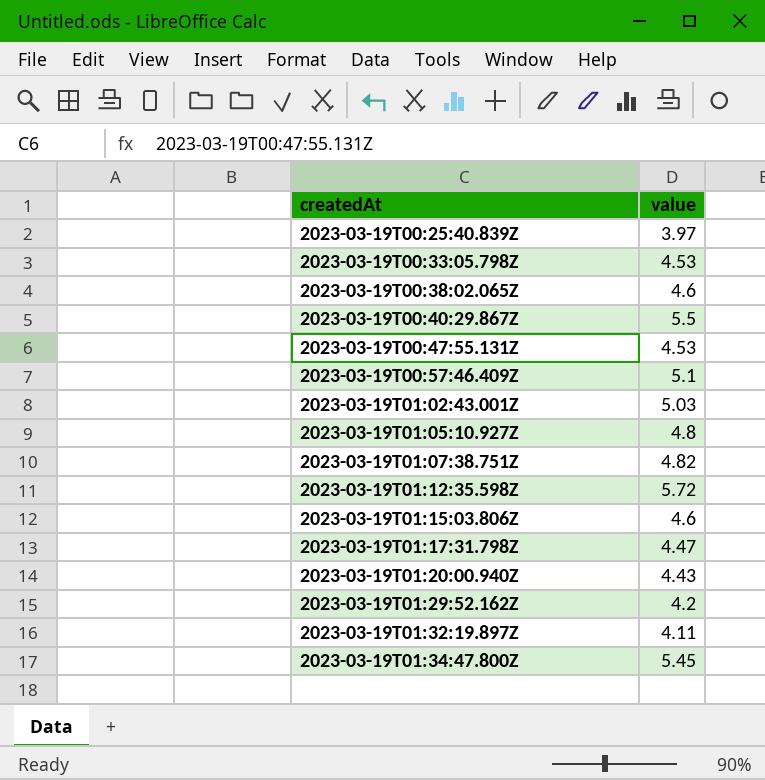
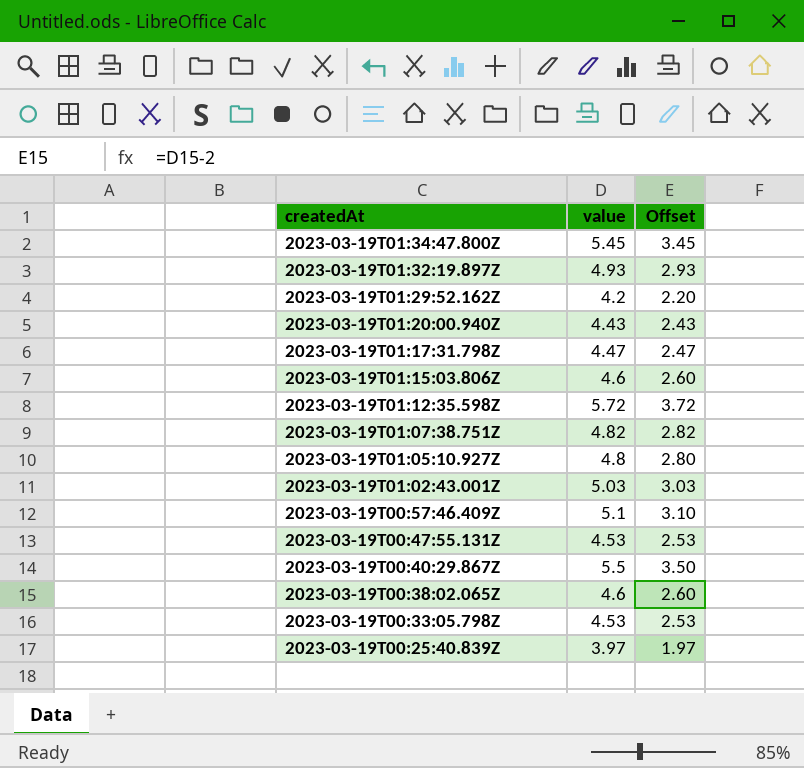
row order: createdAt ascending -> createdAt descending
column Offset | formula: none -> [value] - 2
2023-03-19T01:32:19.897Z | value: 4.11 -> 4.93

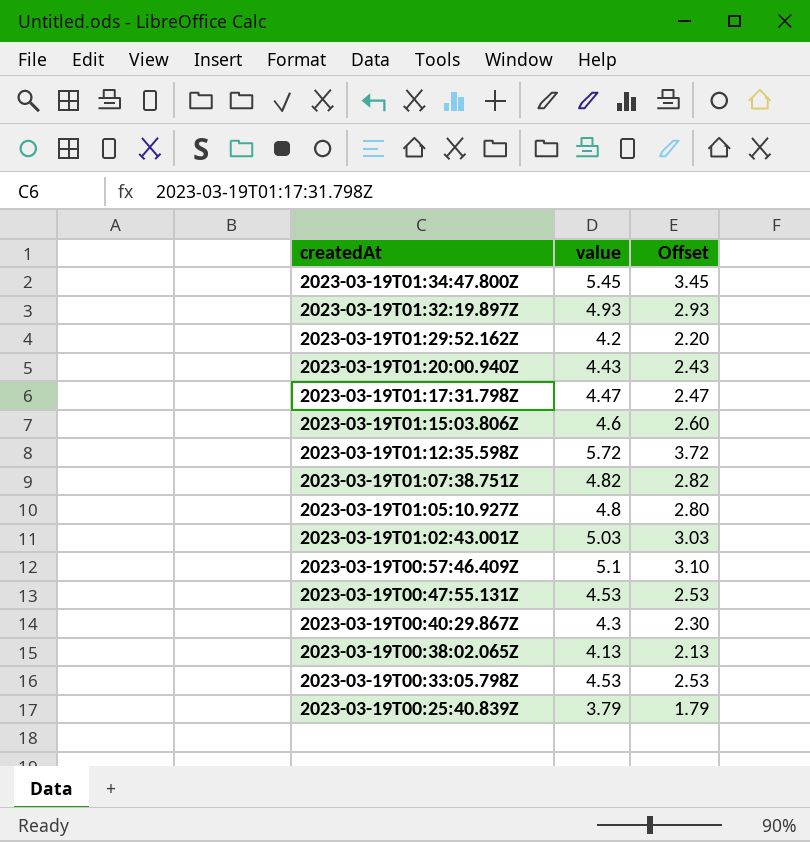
2023-03-19T00:40:29.867Z | value: 5.5 -> 4.3
2023-03-19T00:40:29.867Z | Offset: 3.50 -> 2.30
2023-03-19T00:38:02.065Z | value: 4.6 -> 4.13
2023-03-19T00:38:02.065Z | Offset: 2.60 -> 2.13
2023-03-19T00:25:40.839Z | value: 3.97 -> 3.79
2023-03-19T00:25:40.839Z | Offset: 1.97 -> 1.79

